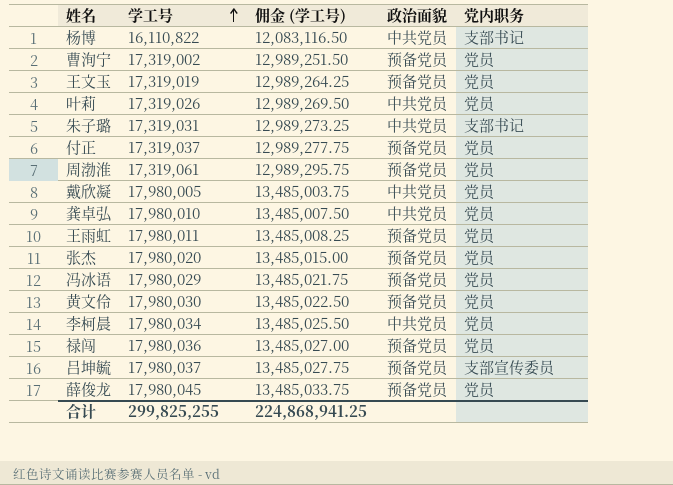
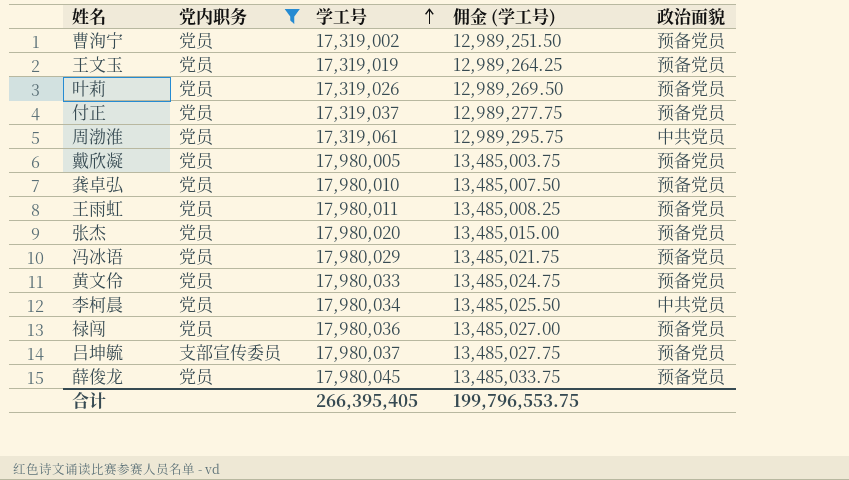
filter: none -> 党内职务 != 支部书记
column 党内职务 | position: 5 -> 2
叶莉 | 政治面貌: 中共党员 -> 预备党员
周渤淮 | 政治面貌: 预备党员 -> 中共党员
戴欣凝 | 政治面貌: 中共党员 -> 预备党员
龚卓弘 | 政治面貌: 中共党员 -> 预备党员
黄文伶 | 学工号: 17,980,030 -> 17,980,033
黄文伶 | 佣金 (学工号): 13,485,022.50 -> 13,485,024.75
合计 | 学工号: 299,825,255 -> 266,395,405
合计 | 佣金 (学工号): 224,868,941.25 -> 199,796,553.75

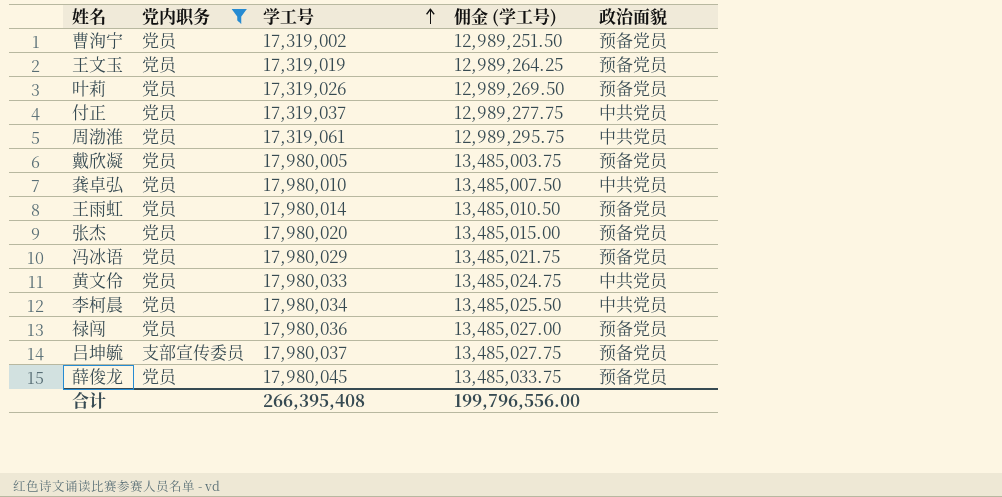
付正 | 政治面貌: 预备党员 -> 中共党员
龚卓弘 | 政治面貌: 预备党员 -> 中共党员
王雨虹 | 学工号: 17,980,011 -> 17,980,014
王雨虹 | 佣金 (学工号): 13,485,008.25 -> 13,485,010.50
黄文伶 | 政治面貌: 预备党员 -> 中共党员
合计 | 学工号: 266,395,405 -> 266,395,408
合计 | 佣金 (学工号): 199,796,553.75 -> 199,796,556.00

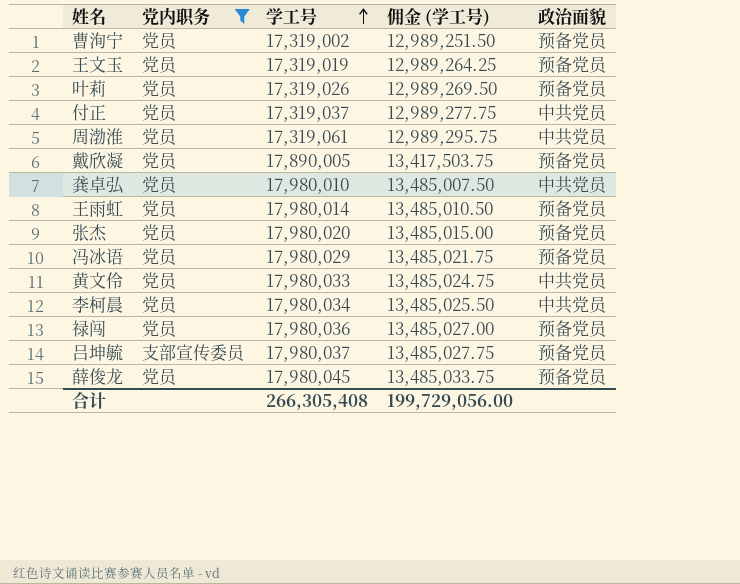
戴欣凝 | 学工号: 17,980,005 -> 17,890,005
戴欣凝 | 佣金 (学工号): 13,485,003.75 -> 13,417,503.75
合计 | 学工号: 266,395,408 -> 266,305,408
合计 | 佣金 (学工号): 199,796,556.00 -> 199,729,056.00

